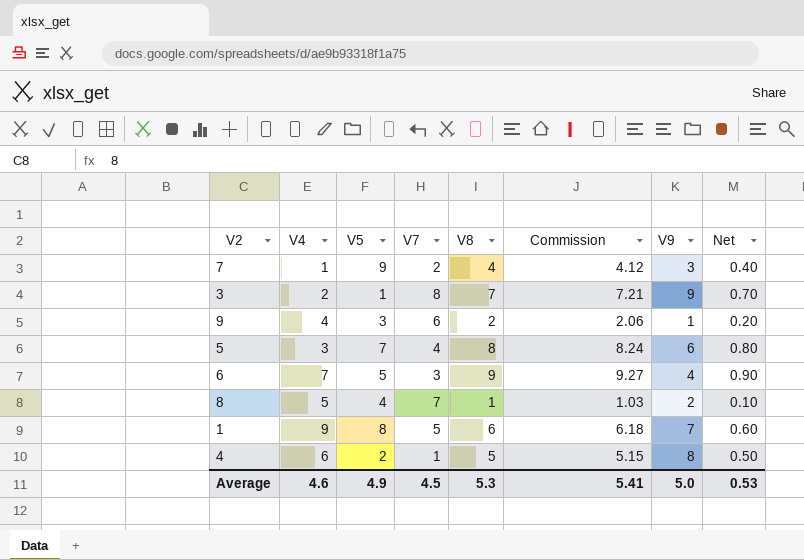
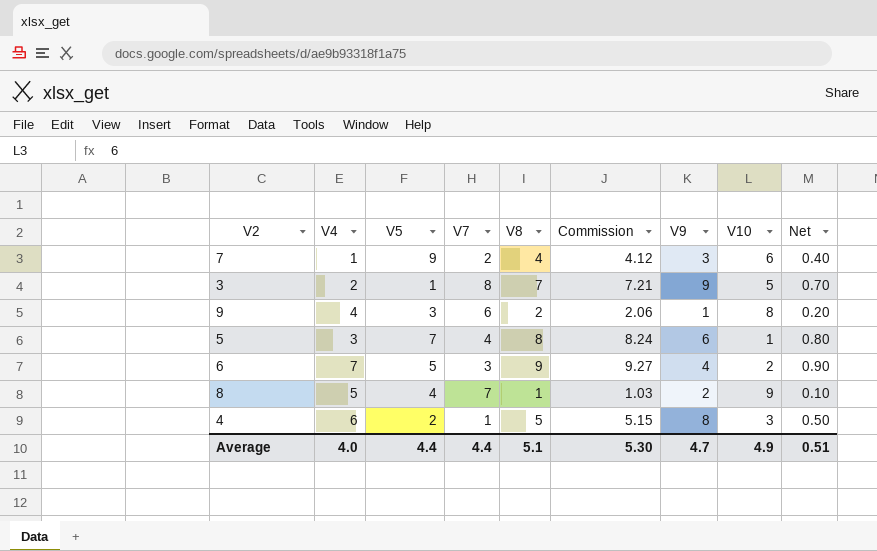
column V10 | position: none -> 8
row 1: 9 | 8 | 5 | 6 | 6.18 | 7 | 0.60 -> none
Average | V4: 4.6 -> 4.0
Average | V5: 4.9 -> 4.4
Average | V7: 4.5 -> 4.4
Average | V8: 5.3 -> 5.1
Average | Commission: 5.41 -> 5.30
Average | V9: 5.0 -> 4.7
Average | Net: 0.53 -> 0.51

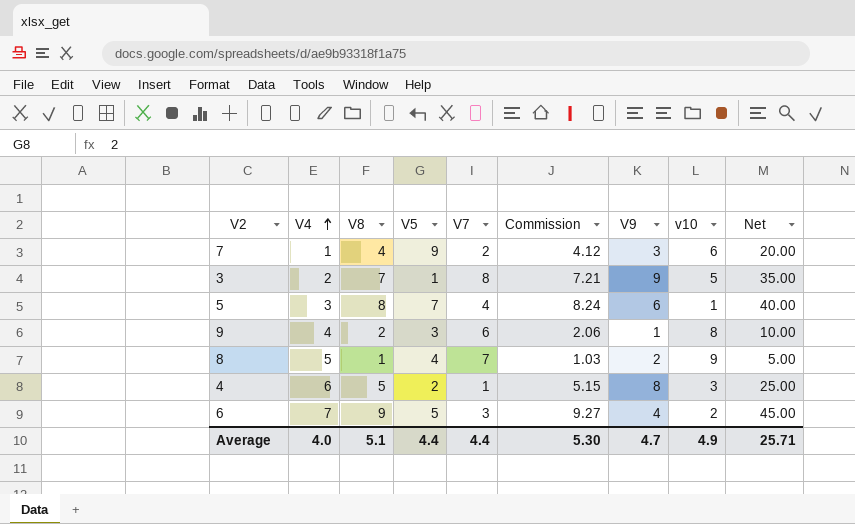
row order: none -> V4 ascending
column V8 | position: 5 -> 3
column name: V10 -> v10
column Net | formula: [V8] * 0.1 -> [V8] * 5
Average | Net: 0.51 -> 25.71

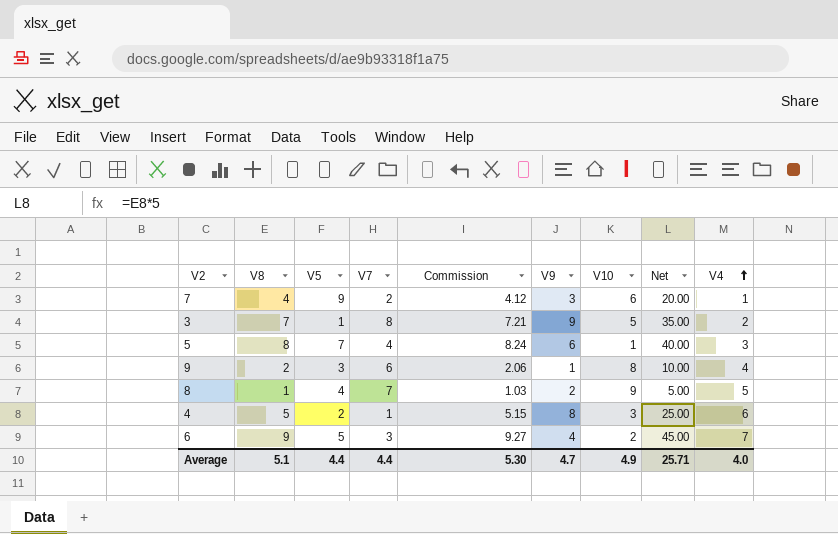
column name: v10 -> V10
column V4 | position: 2 -> 9

